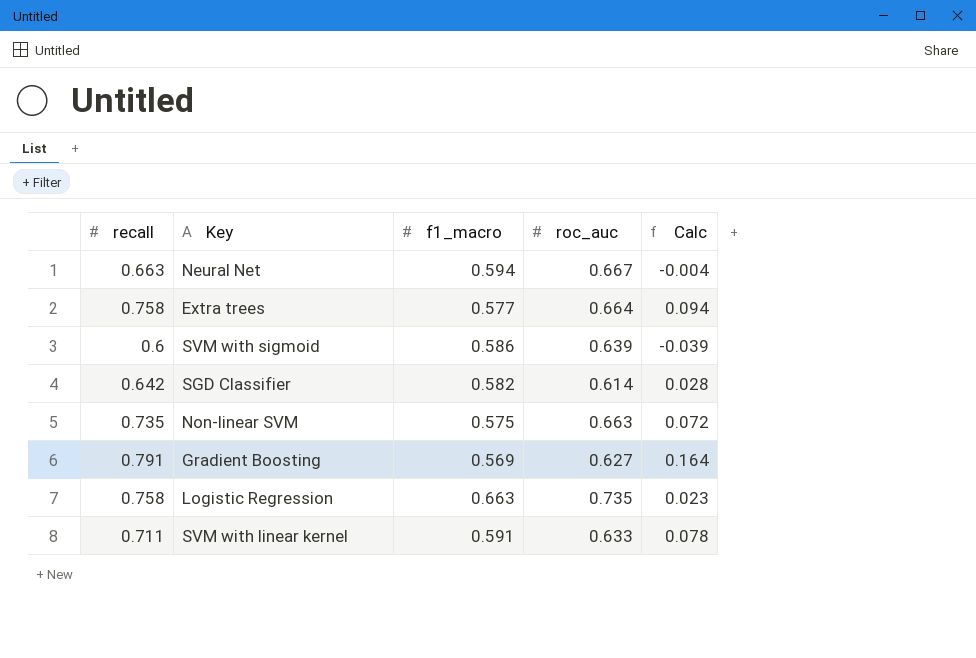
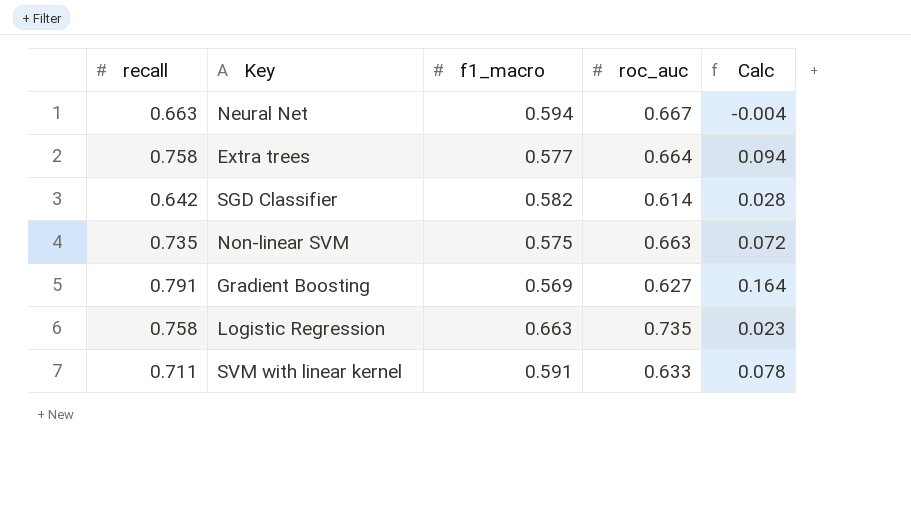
row SVM with sigmoid: 0.6 | 0.586 | 0.639 | -0.039 -> none

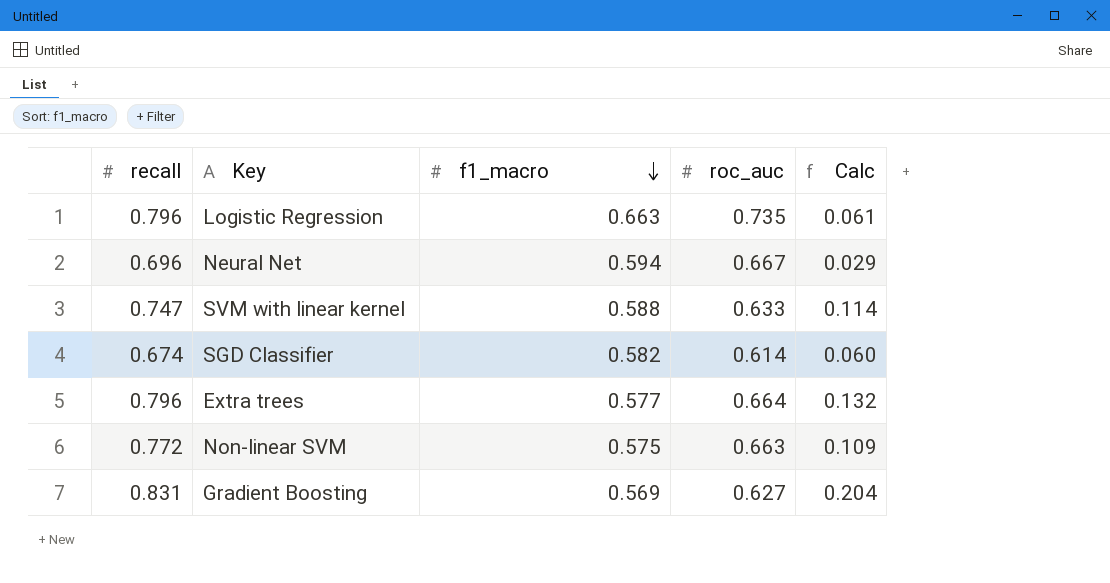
row order: none -> f1_macro descending
Logistic Regression | recall: 0.758 -> 0.796
Logistic Regression | Calc: 0.023 -> 0.061
Neural Net | recall: 0.663 -> 0.696
Neural Net | Calc: -0.004 -> 0.029
SVM with linear kernel | recall: 0.711 -> 0.747
SVM with linear kernel | f1_macro: 0.591 -> 0.588
SVM with linear kernel | Calc: 0.078 -> 0.114
SGD Classifier | recall: 0.642 -> 0.674
SGD Classifier | Calc: 0.028 -> 0.060
Extra trees | recall: 0.758 -> 0.796
Extra trees | Calc: 0.094 -> 0.132
Non-linear SVM | recall: 0.735 -> 0.772
Non-linear SVM | Calc: 0.072 -> 0.109
Gradient Boosting | recall: 0.791 -> 0.831
Gradient Boosting | Calc: 0.164 -> 0.204

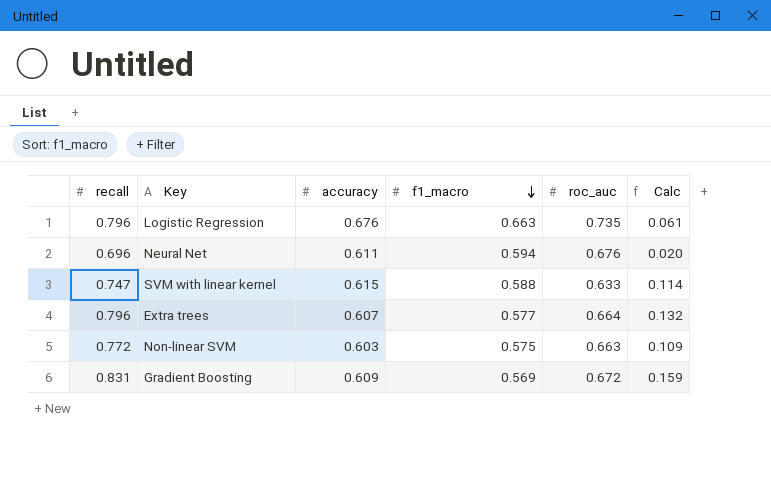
column accuracy | position: none -> 3
row SGD Classifier: 0.674 | 0.582 | 0.614 | 0.060 -> none
Neural Net | roc_auc: 0.667 -> 0.676
Neural Net | Calc: 0.029 -> 0.020
Gradient Boosting | roc_auc: 0.627 -> 0.672
Gradient Boosting | Calc: 0.204 -> 0.159

